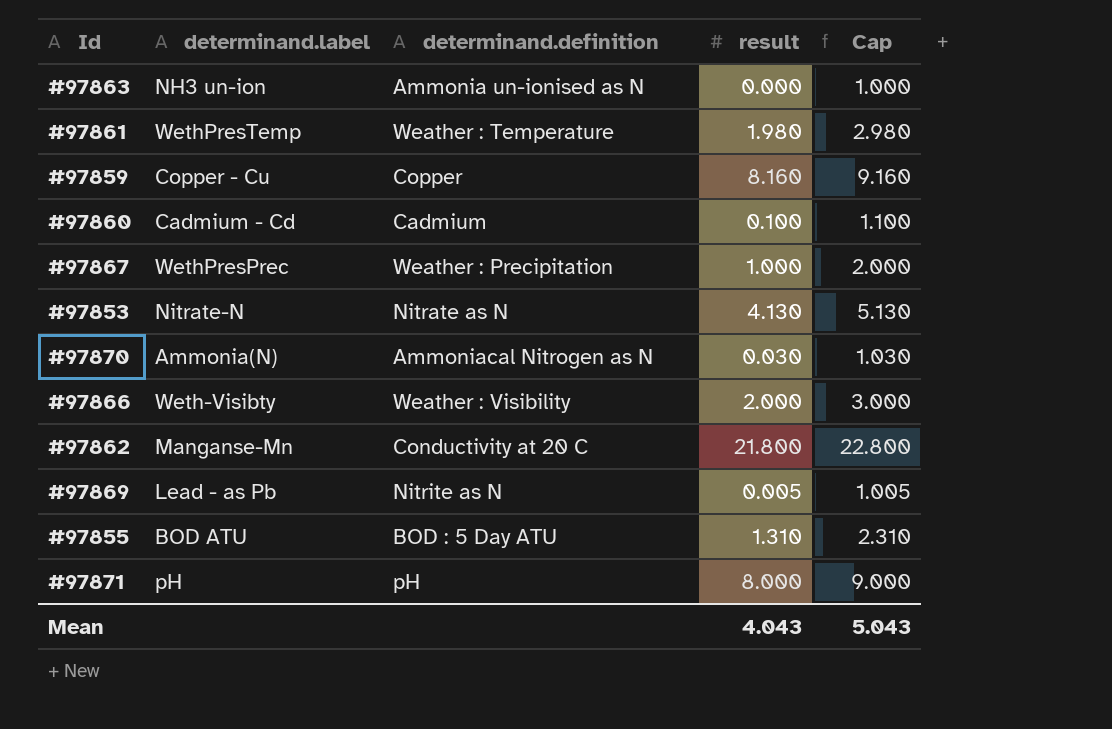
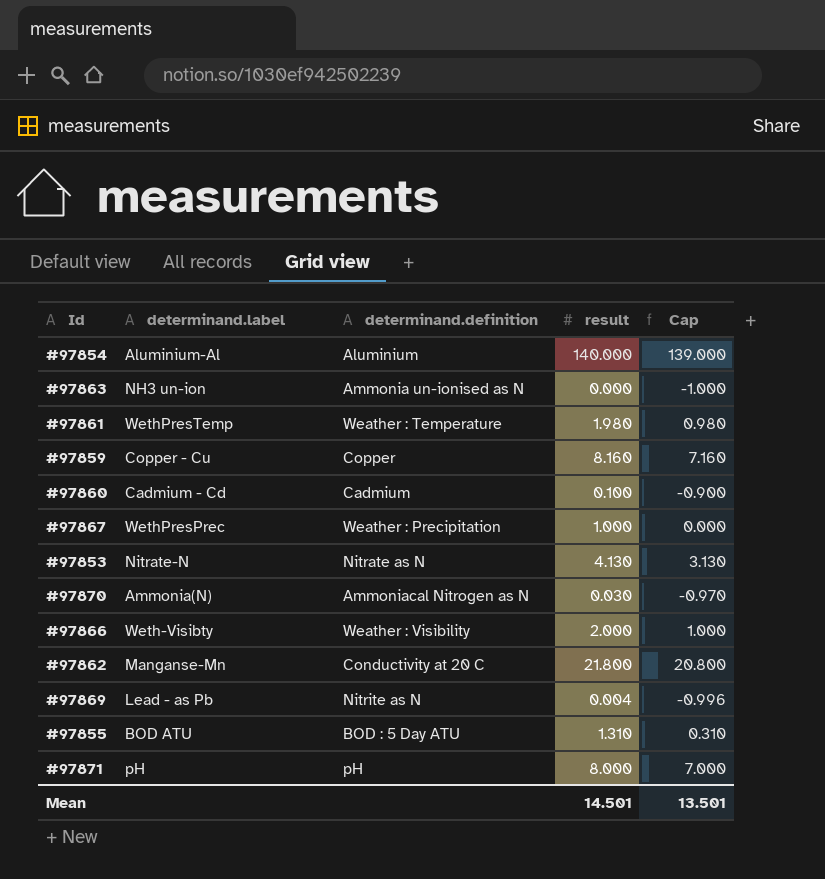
column Cap | formula: [result] + 1 -> [result] - 1
row #97854: none -> Aluminium-Al | Aluminium | 140.000 | 139.000
#97869 | result: 0.005 -> 0.004
Mean | result: 4.043 -> 14.501
Mean | Cap: 5.043 -> 13.501

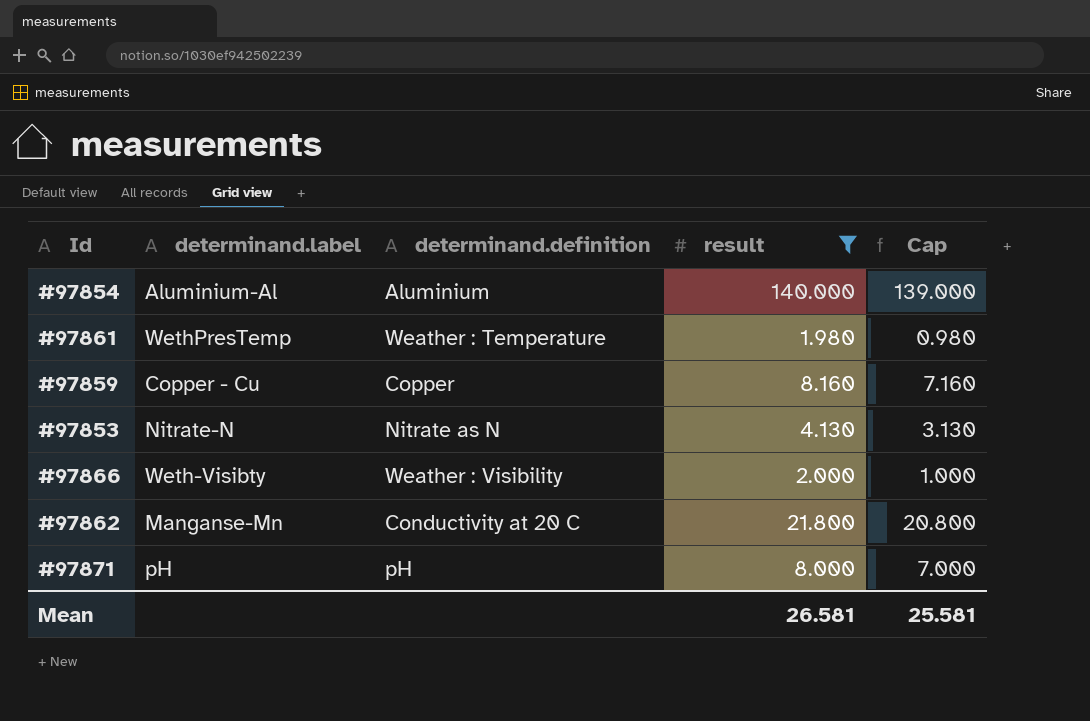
filter: none -> result >= 1.980
Mean | result: 14.501 -> 26.581
Mean | Cap: 13.501 -> 25.581

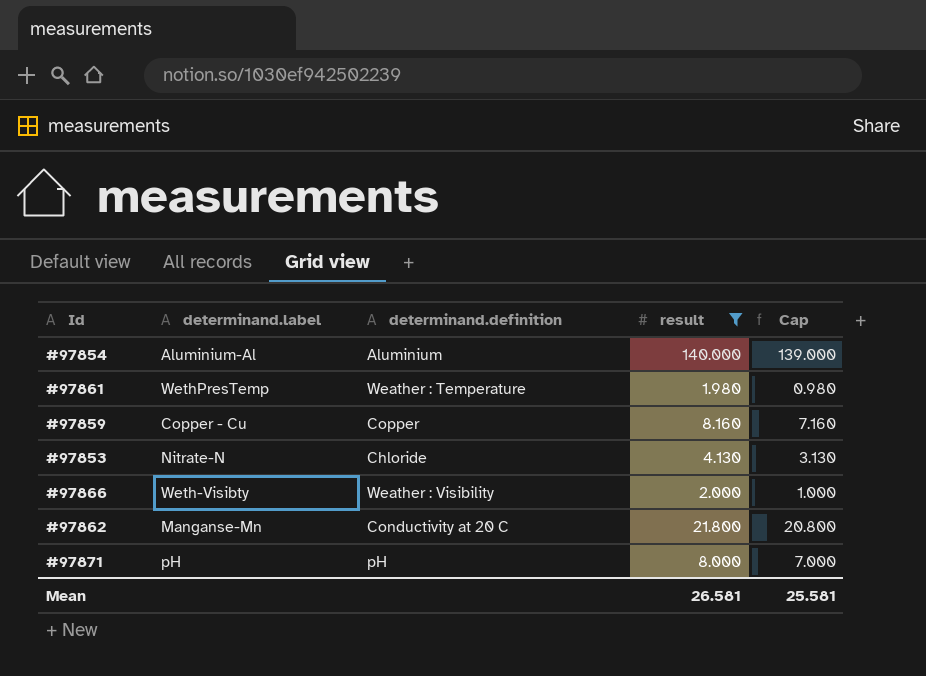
#97853 | determinand.definition: Nitrate as N -> Chloride

